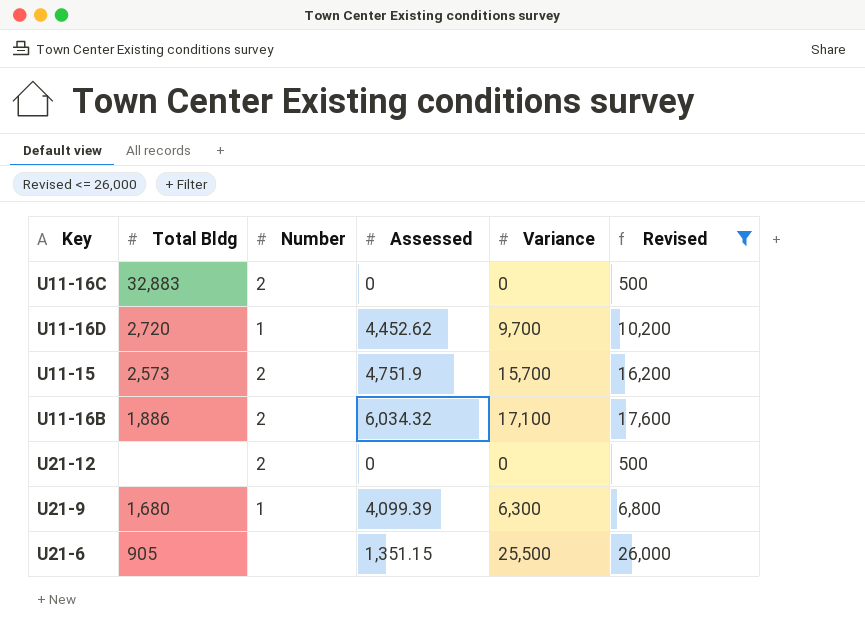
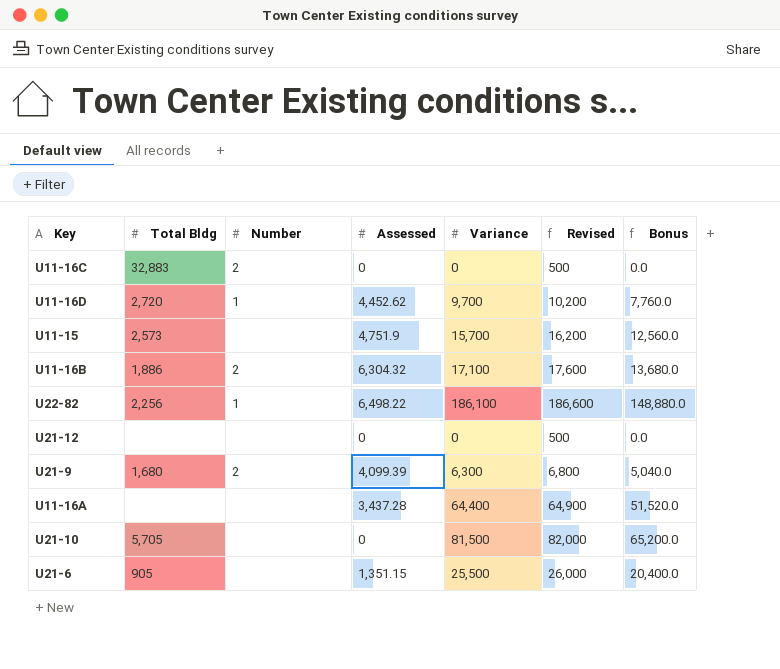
filter: Revised <= 26,000 -> none
column Bonus | formula: none -> [Variance] * 0.8
U11-15 | Number: 2 -> none
U11-16B | Assessed: 6,034.32 -> 6,304.32
U21-12 | Number: 2 -> none
U21-9 | Number: 1 -> 2

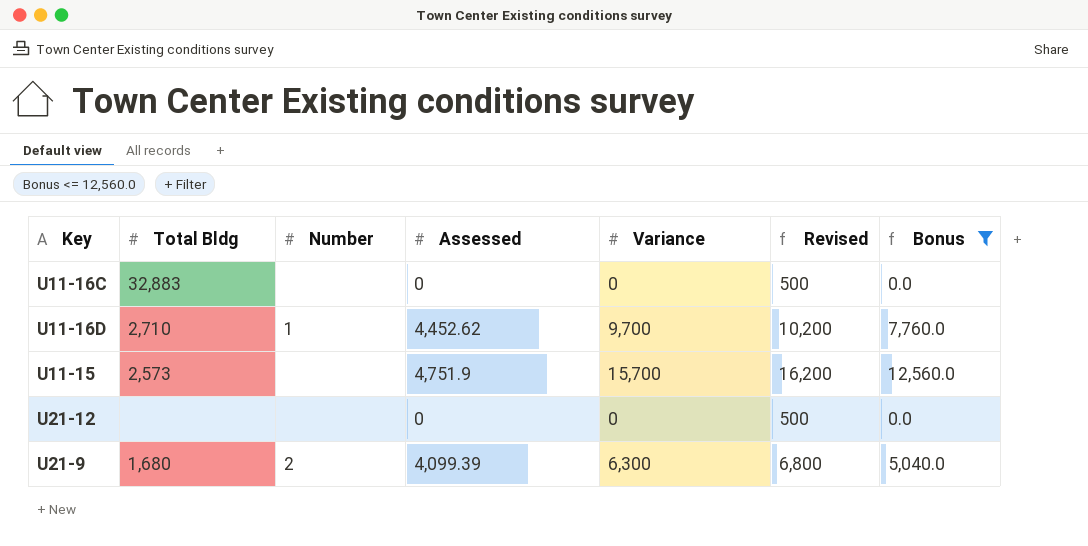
filter: none -> Bonus <= 12,560.0
U11-16C | Number: 2 -> none
U11-16D | Total Bldg: 2,720 -> 2,710

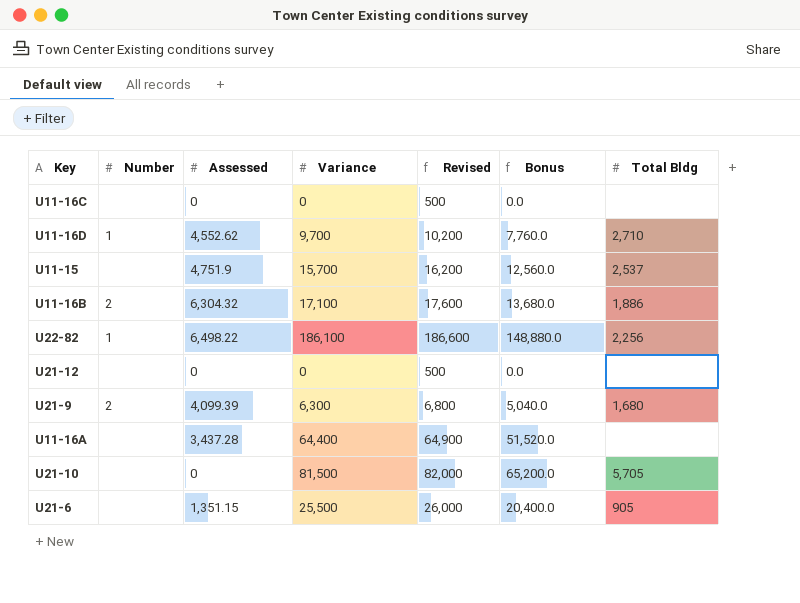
filter: Bonus <= 12,560.0 -> none
column Total Bldg | position: 2 -> 7
U11-16C | Total Bldg: 32,883 -> none
U11-16D | Assessed: 4,452.62 -> 4,552.62
U11-15 | Total Bldg: 2,573 -> 2,537

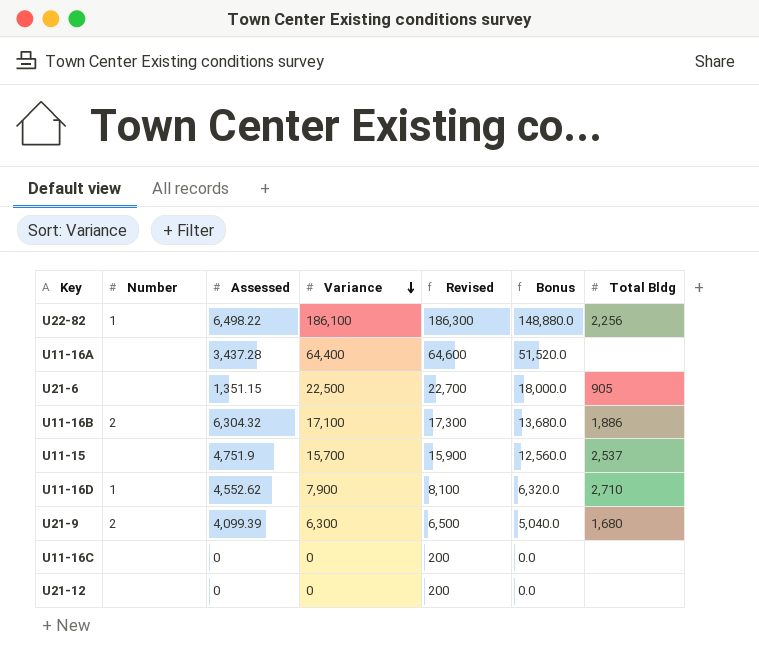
row order: none -> Variance descending
column Revised | formula: [Variance] + 500 -> [Variance] + 200
row U21-10: none | 0 | 81,500 | 82,000 | 65,200.0 | 5,705 -> none
U21-6 | Variance: 25,500 -> 22,500
U21-6 | Bonus: 20,400.0 -> 18,000.0
U11-16D | Variance: 9,700 -> 7,900
U11-16D | Bonus: 7,760.0 -> 6,320.0

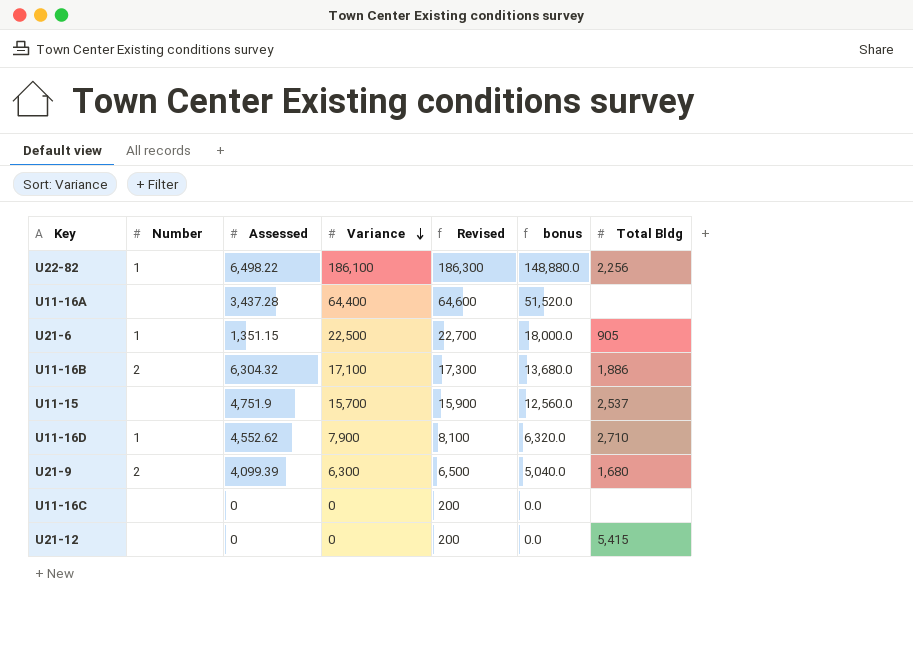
column name: Bonus -> bonus
U21-6 | Number: none -> 1
U21-12 | Total Bldg: none -> 5,415

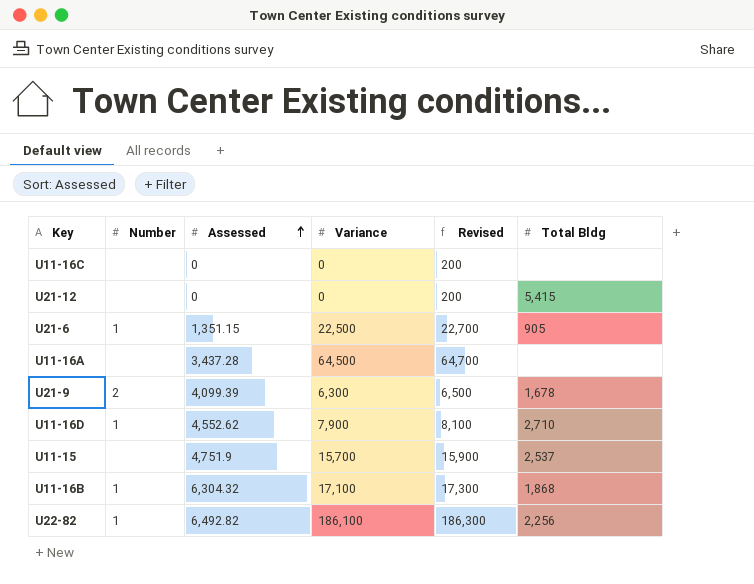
row order: Variance descending -> Assessed ascending
column bonus | formula: [Variance] * 0.8 -> none
U11-16A | Variance: 64,400 -> 64,500
U11-16A | Revised: 64,600 -> 64,700
U21-9 | Total Bldg: 1,680 -> 1,678
U11-16B | Number: 2 -> 1
U11-16B | Total Bldg: 1,886 -> 1,868
U22-82 | Assessed: 6,498.22 -> 6,492.82

